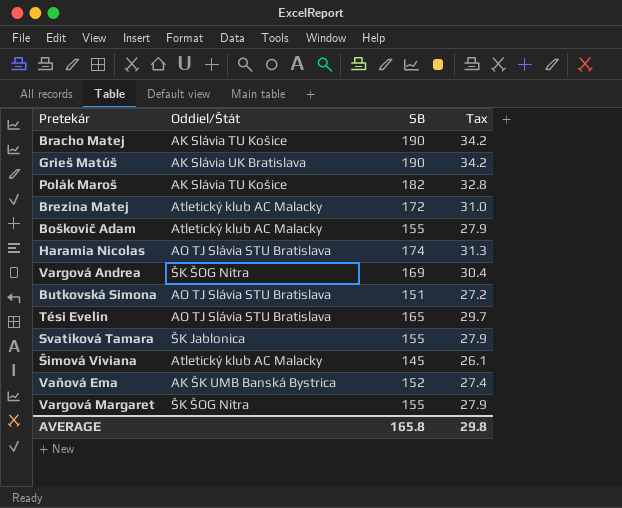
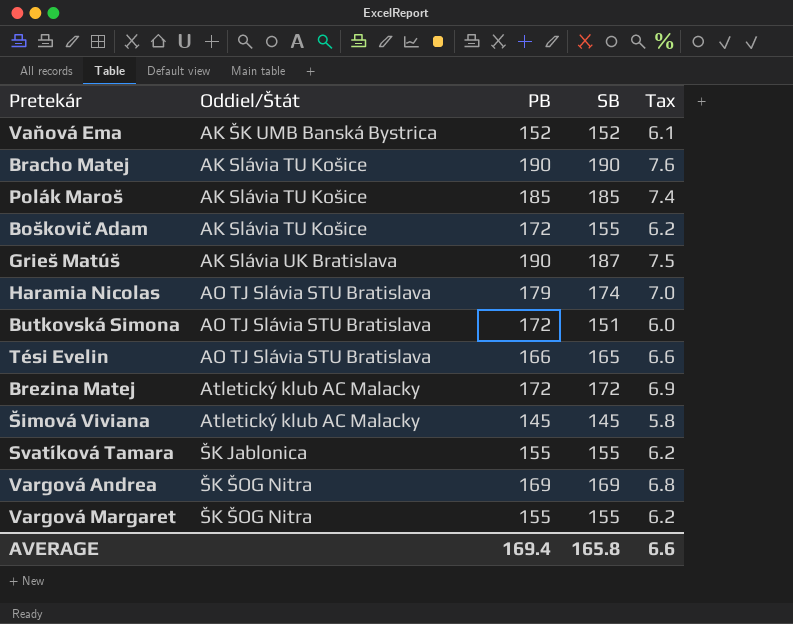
row order: none -> Oddiel/Štát ascending
column PB | position: none -> 3
column Tax | formula: [SB] * 0.18 -> [SB] * 0.04
Polák Maroš | SB: 182 -> 185
Boškovič Adam | Oddiel/Štát: Atletický klub AC Malacky -> AK Slávia TU Košice
Grieš Matúš | SB: 190 -> 187
AVERAGE | Tax: 29.8 -> 6.6

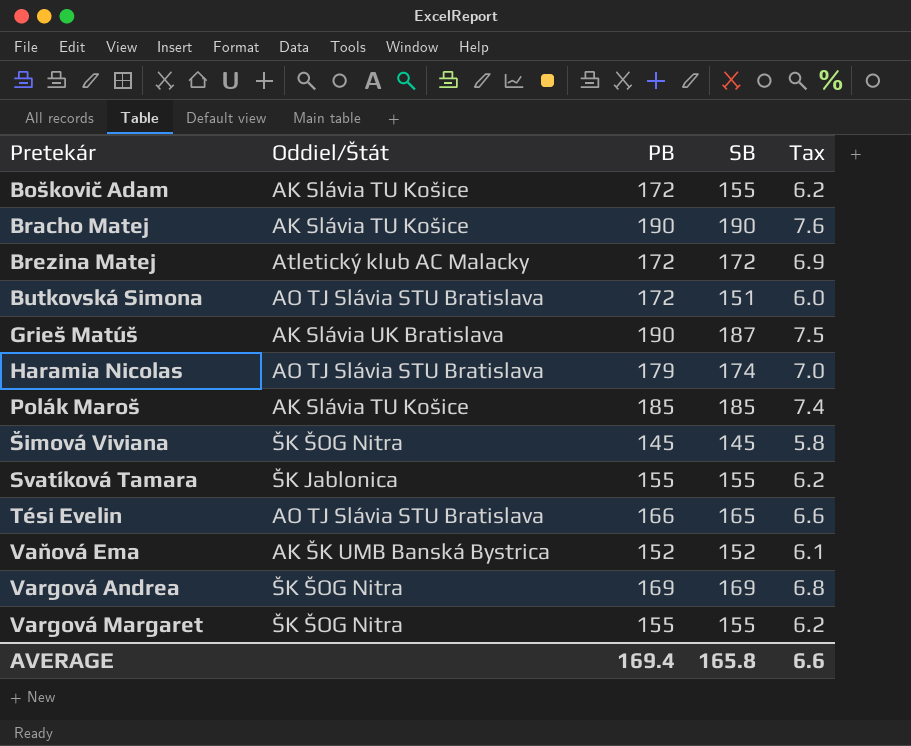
row order: Oddiel/Štát ascending -> Pretekár ascending
Šimová Viviana | Oddiel/Štát: Atletický klub AC Malacky -> ŠK ŠOG Nitra

